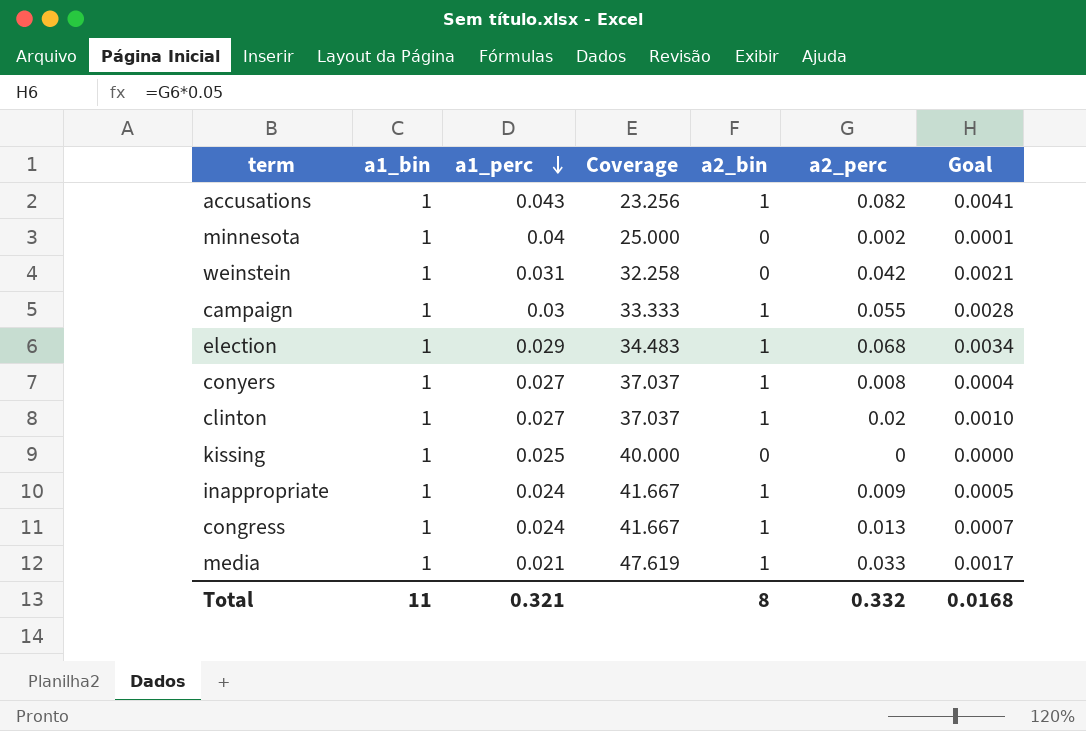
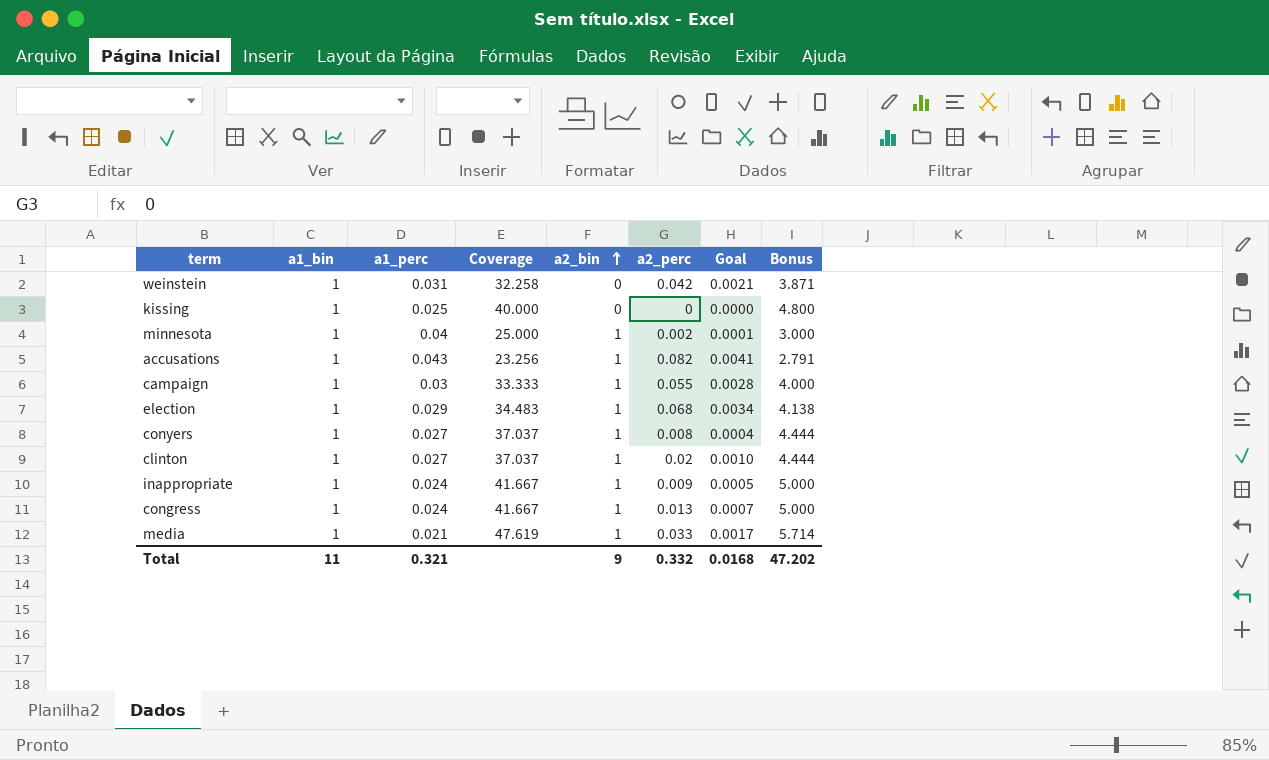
row order: a1_perc descending -> a2_bin ascending
column Bonus | formula: none -> [Coverage] * 0.12
minnesota | a2_bin: 0 -> 1
Total | a2_bin: 8 -> 9

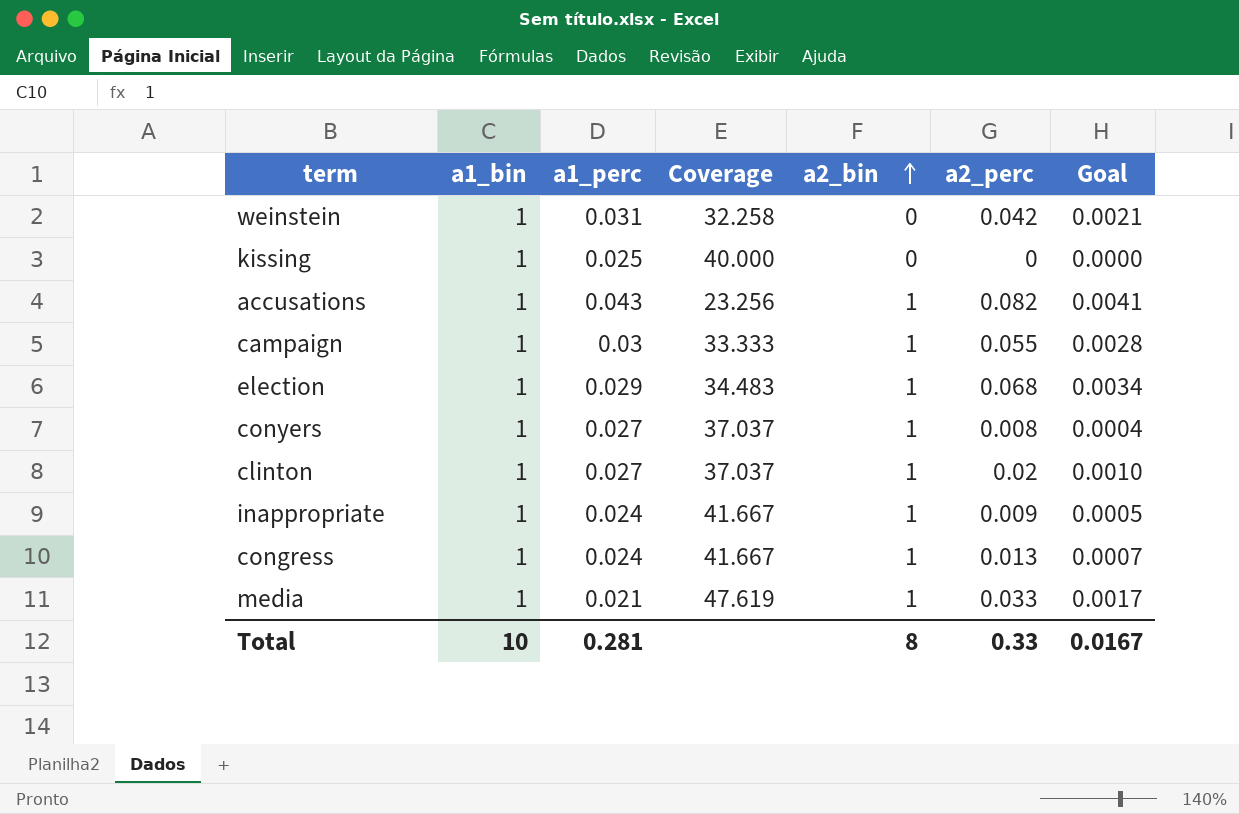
column Bonus | formula: [Coverage] * 0.12 -> none
row minnesota: 1 | 0.04 | 25.000 | 1 | 0.002 | 0.0001 | 3.000 -> none
Total | a1_bin: 11 -> 10
Total | a1_perc: 0.321 -> 0.281
Total | a2_bin: 9 -> 8
Total | a2_perc: 0.332 -> 0.33
Total | Goal: 0.0168 -> 0.0167

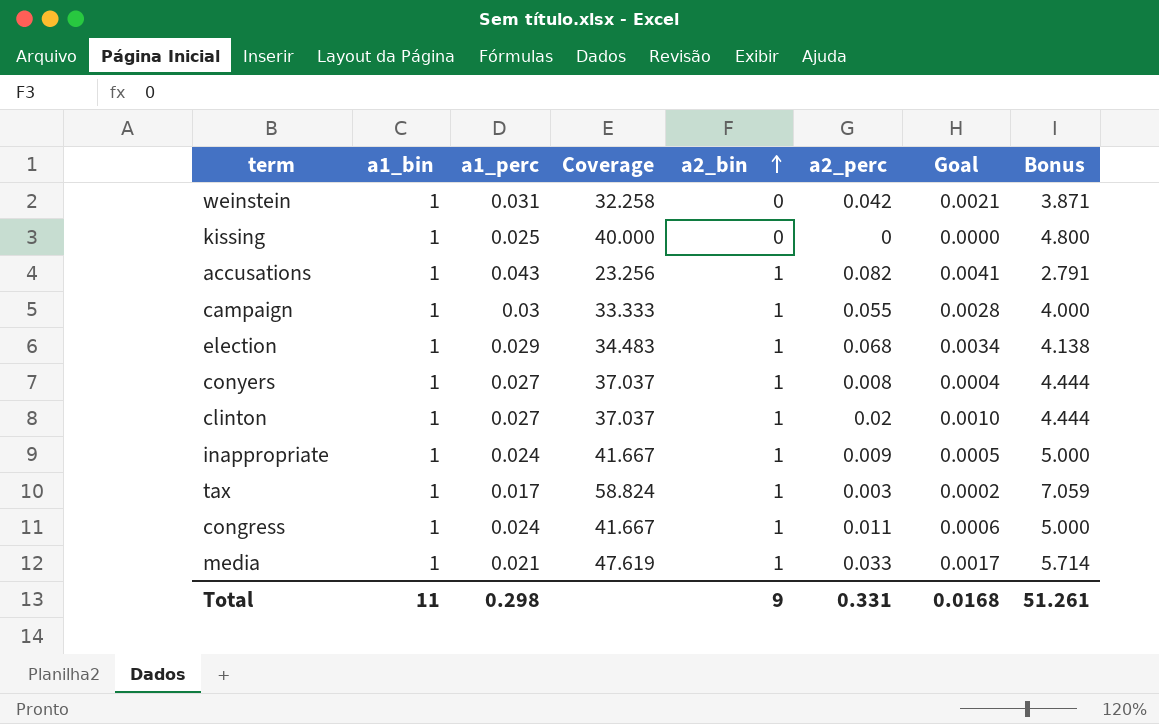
column Bonus | formula: none -> [Coverage] * 0.12
row tax: none -> 1 | 0.017 | 58.824 | 1 | 0.003 | 0.0002 | 7.059
congress | a2_perc: 0.013 -> 0.011
congress | Goal: 0.0007 -> 0.0006
Total | a1_bin: 10 -> 11
Total | a1_perc: 0.281 -> 0.298
Total | a2_bin: 8 -> 9
Total | a2_perc: 0.33 -> 0.331
Total | Goal: 0.0167 -> 0.0168

